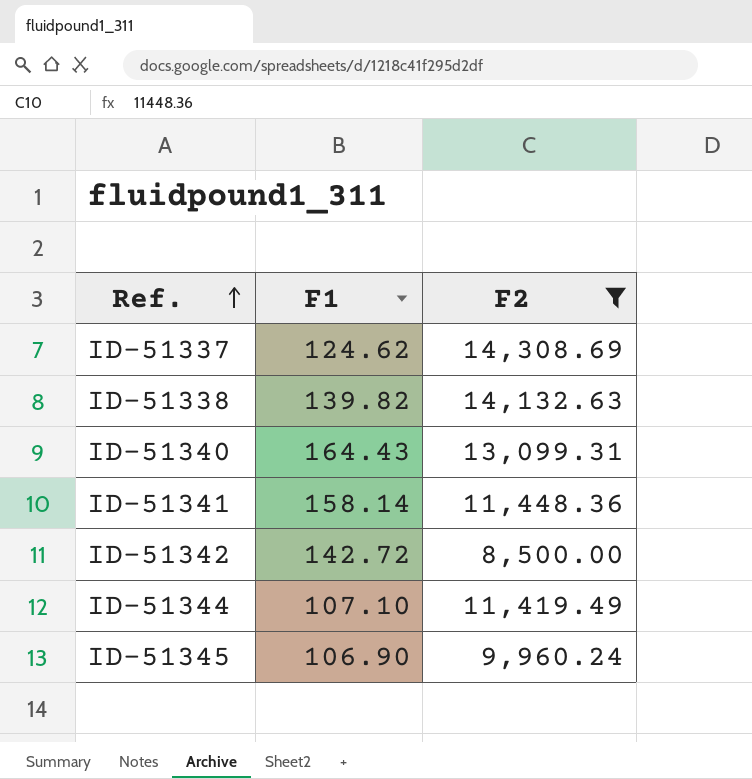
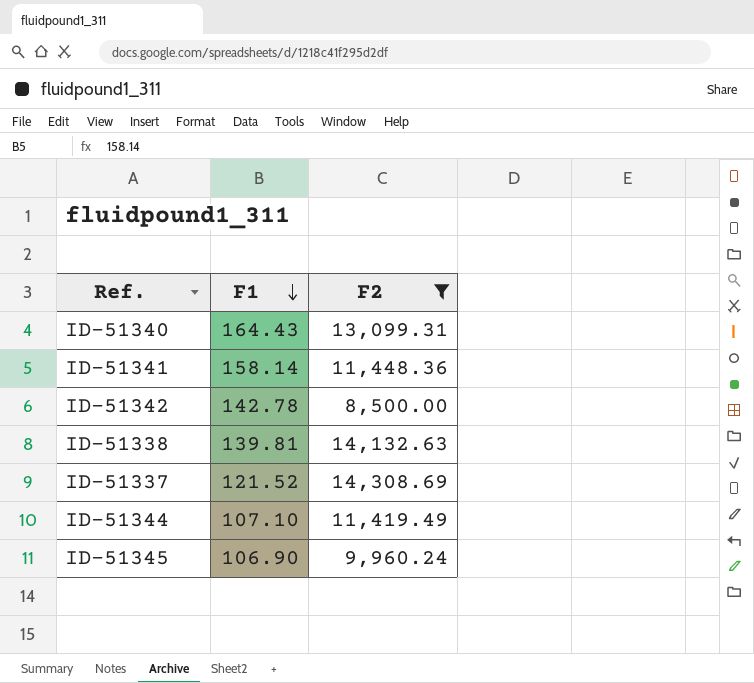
row order: Ref. ascending -> F1 descending
ID-51342 | F1: 142.72 -> 142.78
ID-51338 | F1: 139.82 -> 139.81
ID-51337 | F1: 124.62 -> 121.52

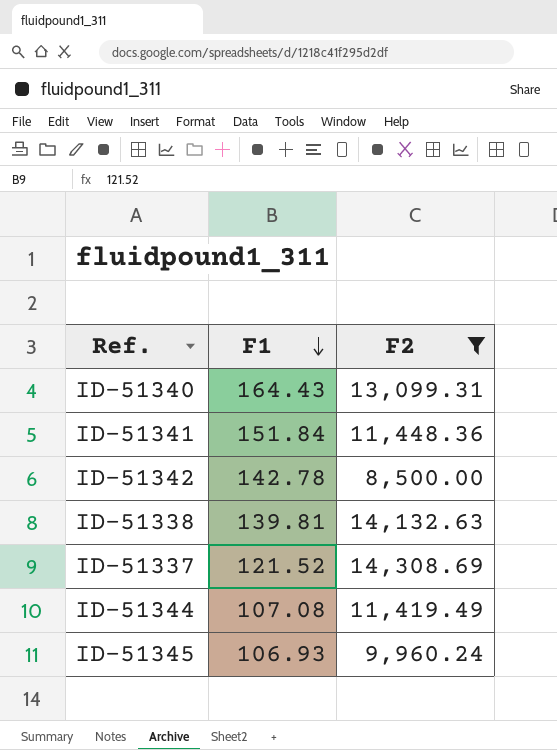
ID-51341 | F1: 158.14 -> 151.84
ID-51344 | F1: 107.10 -> 107.08
ID-51345 | F1: 106.90 -> 106.93

